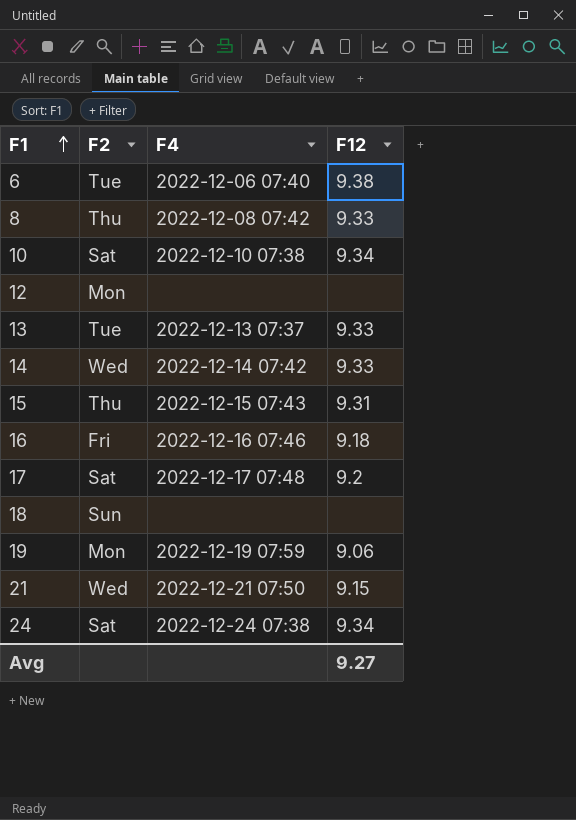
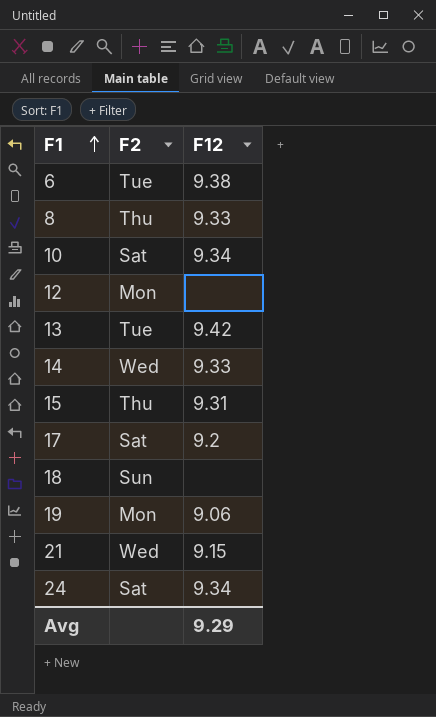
column F4 | position: 3 -> none
row 16: Fri | 2022-12-16 07:46 | 9.18 -> none
13 | F12: 9.33 -> 9.42
Avg | F12: 9.27 -> 9.29

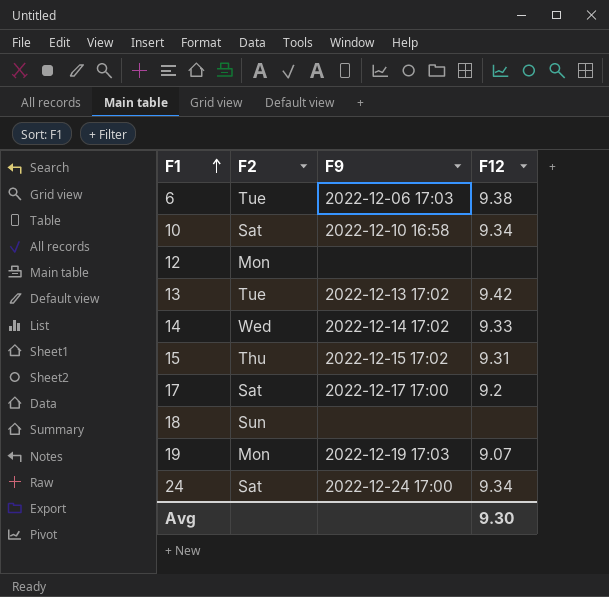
column F9 | position: none -> 3
row 8: Thu | 9.33 -> none
row 21: Wed | 9.15 -> none
19 | F12: 9.06 -> 9.07
Avg | F12: 9.29 -> 9.30

